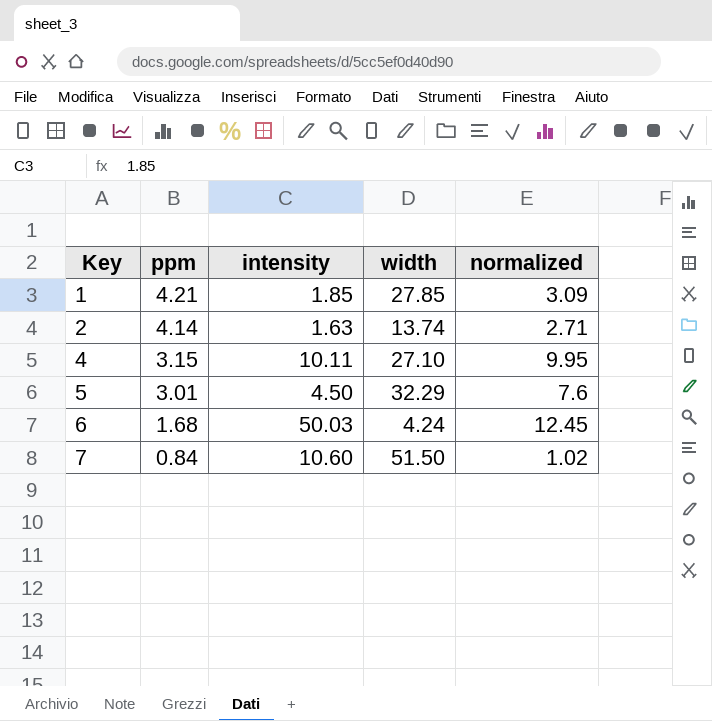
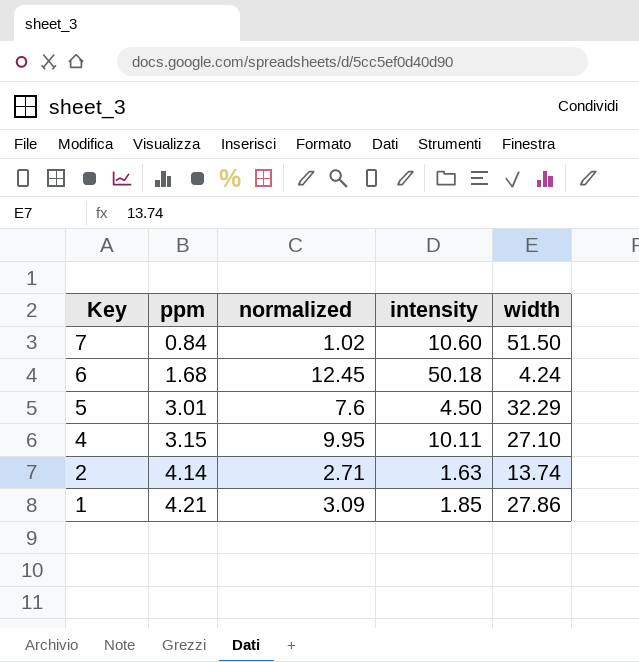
row order: Key ascending -> Key descending
column normalized | position: 5 -> 3
6 | intensity: 50.03 -> 50.18
1 | width: 27.85 -> 27.86

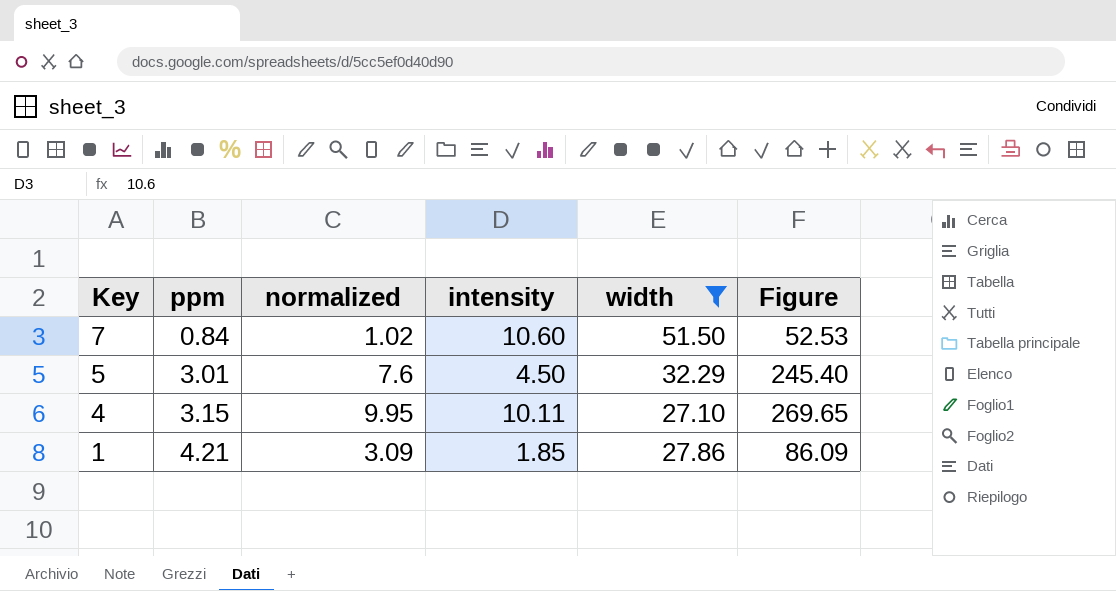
filter: none -> width >= 27.10
column Figure | formula: none -> [normalized] * [width]

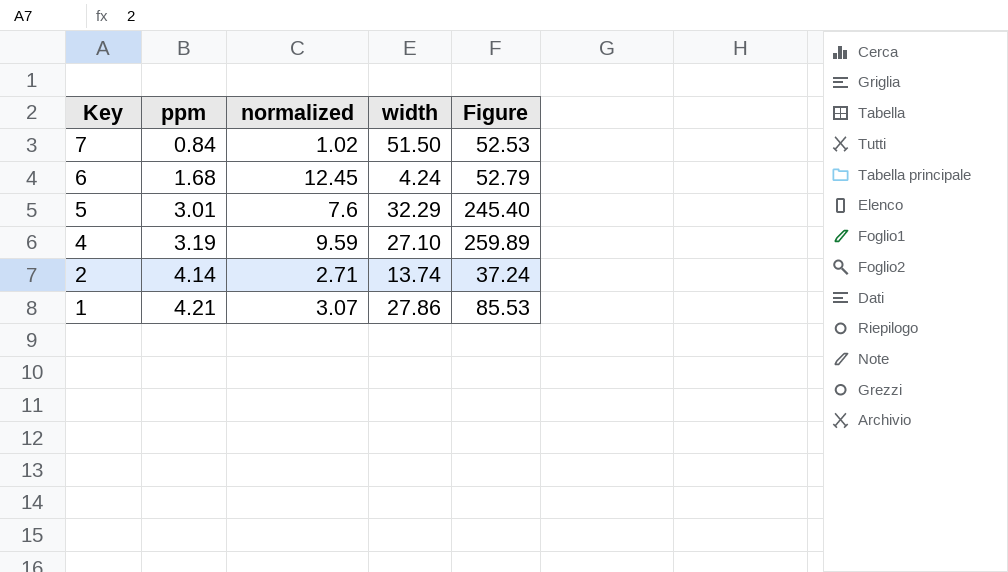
filter: width >= 27.10 -> none
column intensity | position: 4 -> none
4 | ppm: 3.15 -> 3.19
4 | normalized: 9.95 -> 9.59
4 | Figure: 269.65 -> 259.89
1 | normalized: 3.09 -> 3.07
1 | Figure: 86.09 -> 85.53

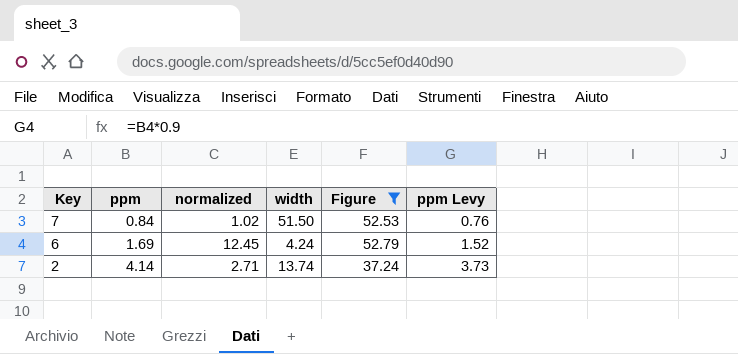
filter: none -> Figure <= 52.79
column ppm Levy | formula: none -> [ppm] * 0.9
6 | ppm: 1.68 -> 1.69

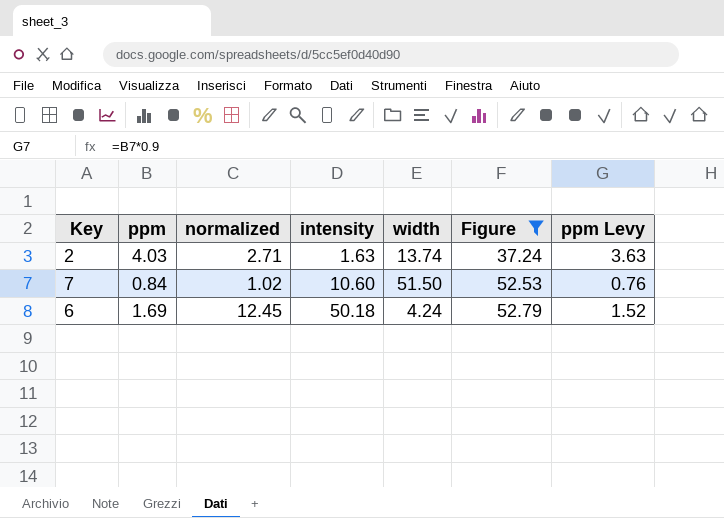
row order: Key descending -> intensity ascending
column intensity | position: none -> 4
2 | ppm: 4.14 -> 4.03
2 | ppm Levy: 3.73 -> 3.63

